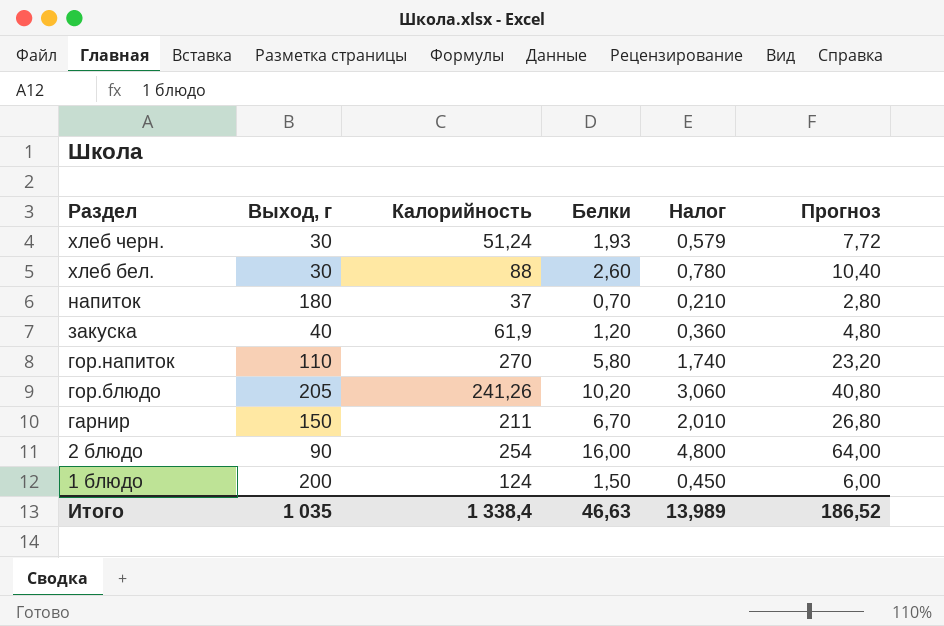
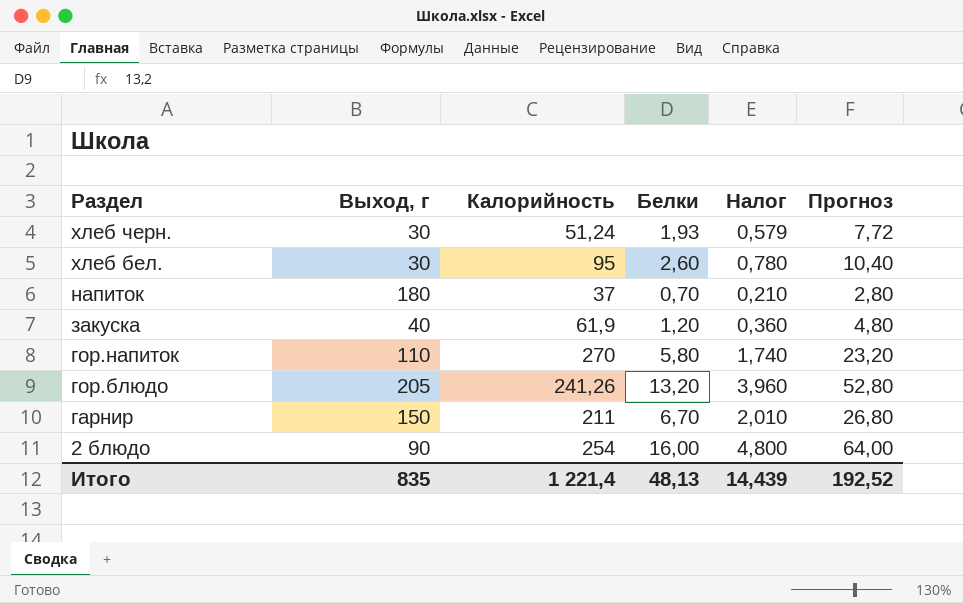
row 1 блюдо: 200 | 124 | 1,50 | 0,450 | 6,00 -> none
хлеб бел. | Калорийность: 88 -> 95
гор.блюдо | Белки: 10,20 -> 13,20
гор.блюдо | Налог: 3,060 -> 3,960
гор.блюдо | Прогноз: 40,80 -> 52,80
Итого | Выход, г: 1 035 -> 835
Итого | Калорийность: 1 338,4 -> 1 221,4
Итого | Белки: 46,63 -> 48,13
Итого | Налог: 13,989 -> 14,439
Итого | Прогноз: 186,52 -> 192,52

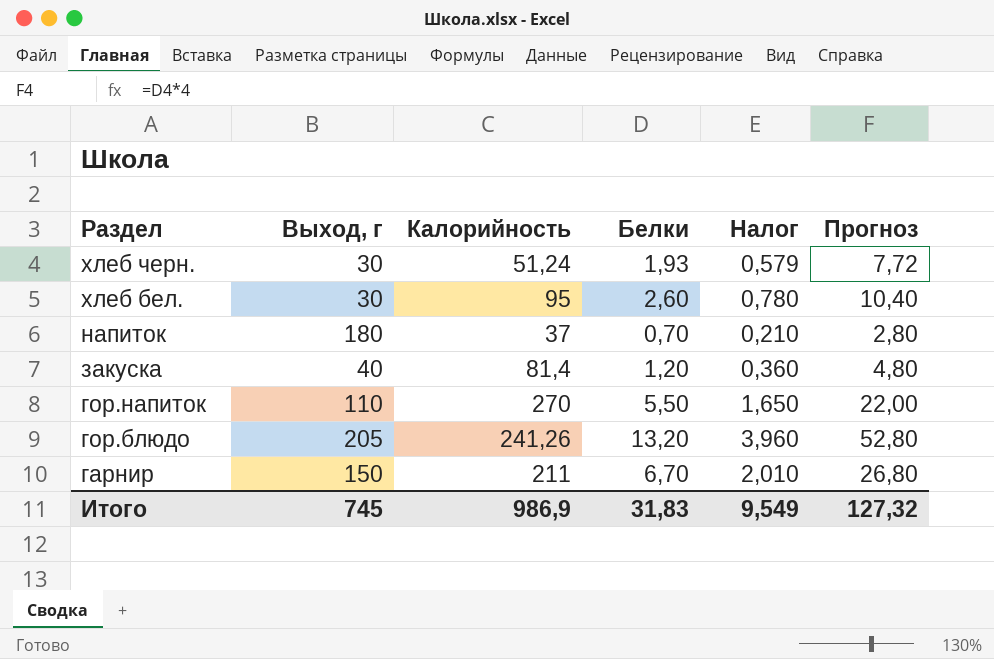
row 2 блюдо: 90 | 254 | 16,00 | 4,800 | 64,00 -> none
закуска | Калорийность: 61,9 -> 81,4
гор.напиток | Белки: 5,80 -> 5,50
гор.напиток | Налог: 1,740 -> 1,650
гор.напиток | Прогноз: 23,20 -> 22,00
Итого | Выход, г: 835 -> 745
Итого | Калорийность: 1 221,4 -> 986,9
Итого | Белки: 48,13 -> 31,83
Итого | Налог: 14,439 -> 9,549
Итого | Прогноз: 192,52 -> 127,32

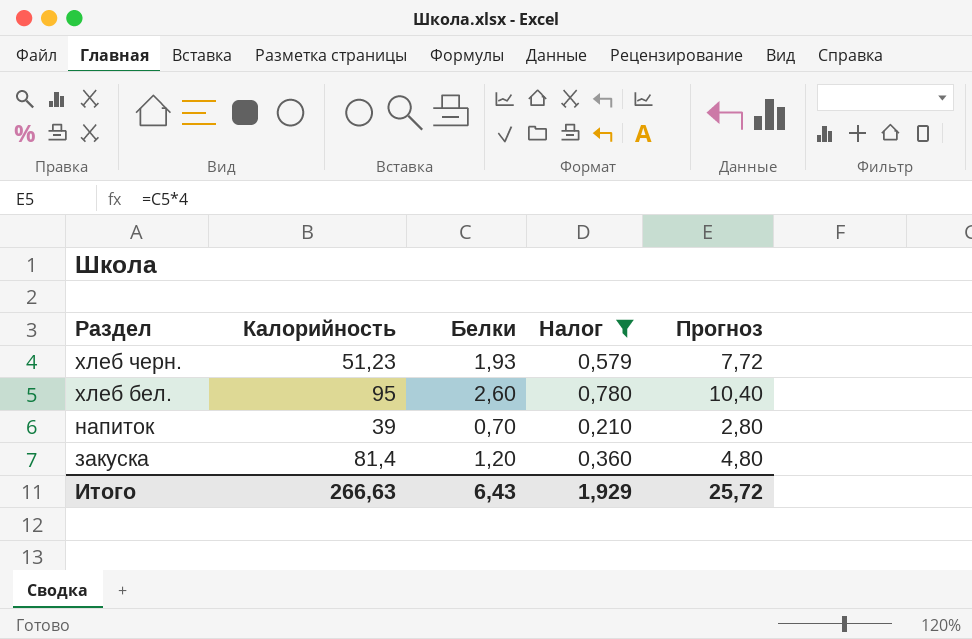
filter: none -> Налог <= 0,780
column Выход, г | position: 2 -> none
хлеб черн. | Калорийность: 51,24 -> 51,23
напиток | Калорийность: 37 -> 39
Итого | Калорийность: 986,9 -> 266,63
Итого | Белки: 31,83 -> 6,43
Итого | Налог: 9,549 -> 1,929
Итого | Прогноз: 127,32 -> 25,72

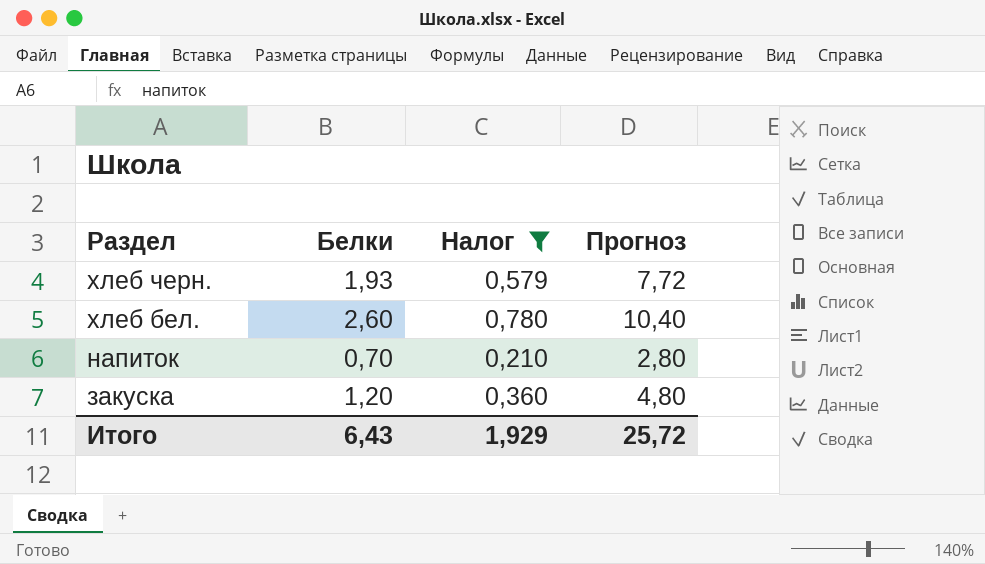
column Калорийность | position: 2 -> none

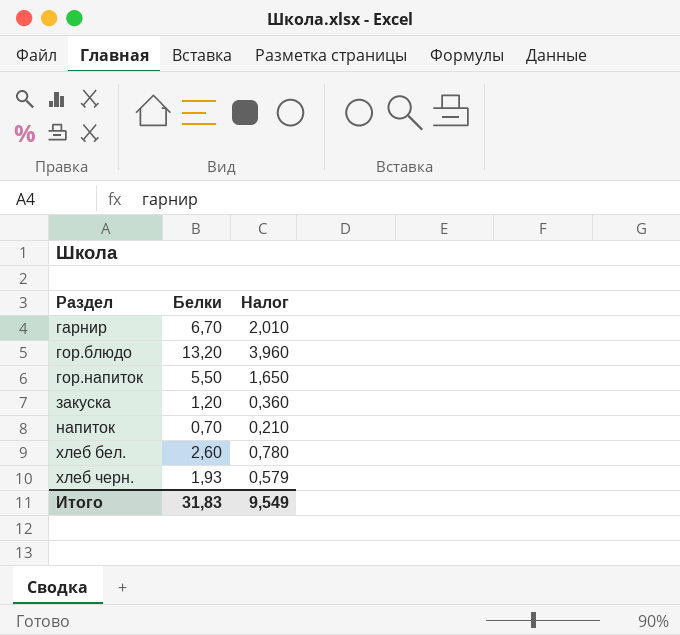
filter: Налог <= 0,780 -> none
row order: Раздел descending -> Раздел ascending
column Прогноз | formula: [Белки] * 4 -> none
Итого | Белки: 6,43 -> 31,83
Итого | Налог: 1,929 -> 9,549

